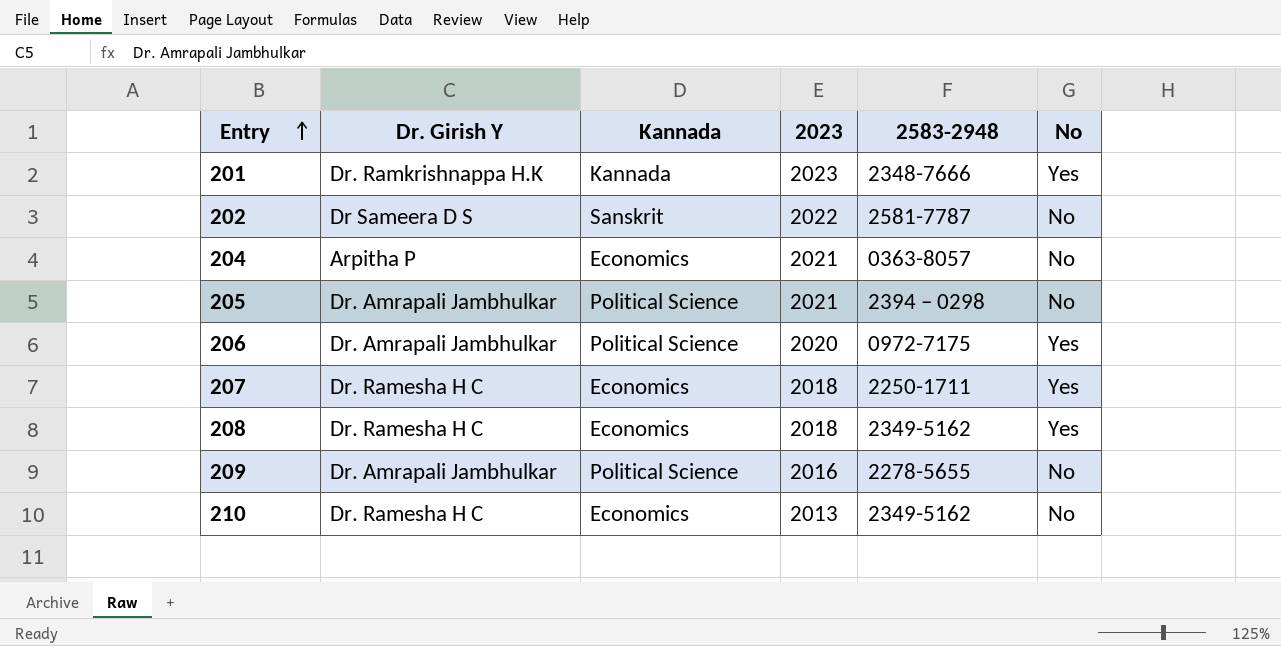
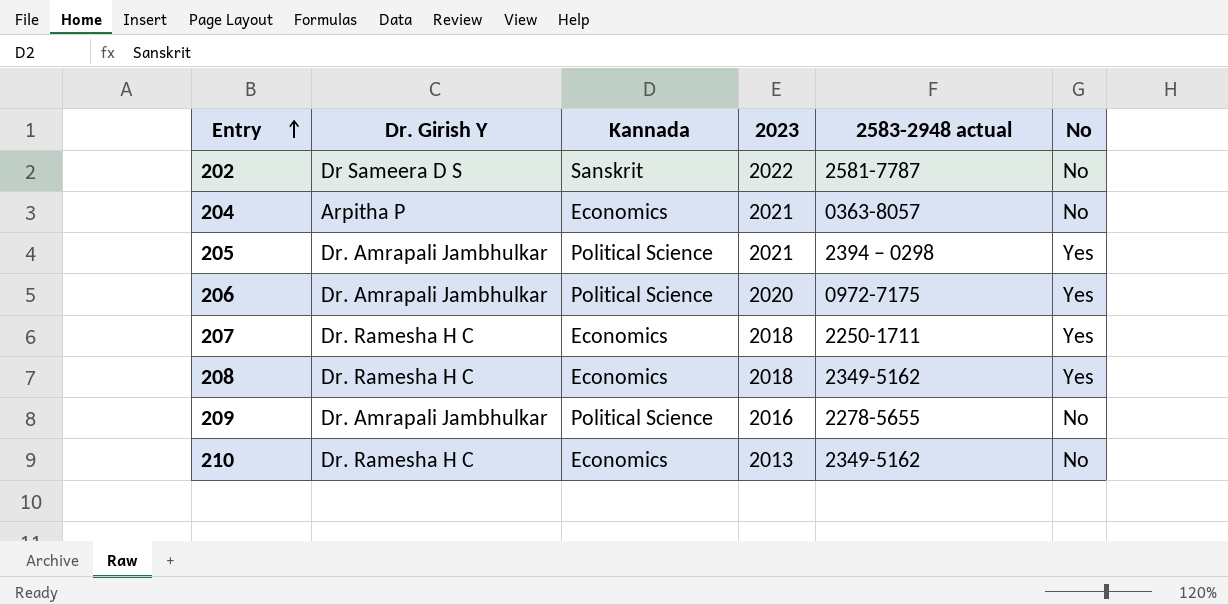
column name: 2583-2948 -> 2583-2948 actual
row 201: Dr. Ramkrishnappa H.K | Kannada | 2023 | 2348-7666 | Yes -> none
205 | No: No -> Yes

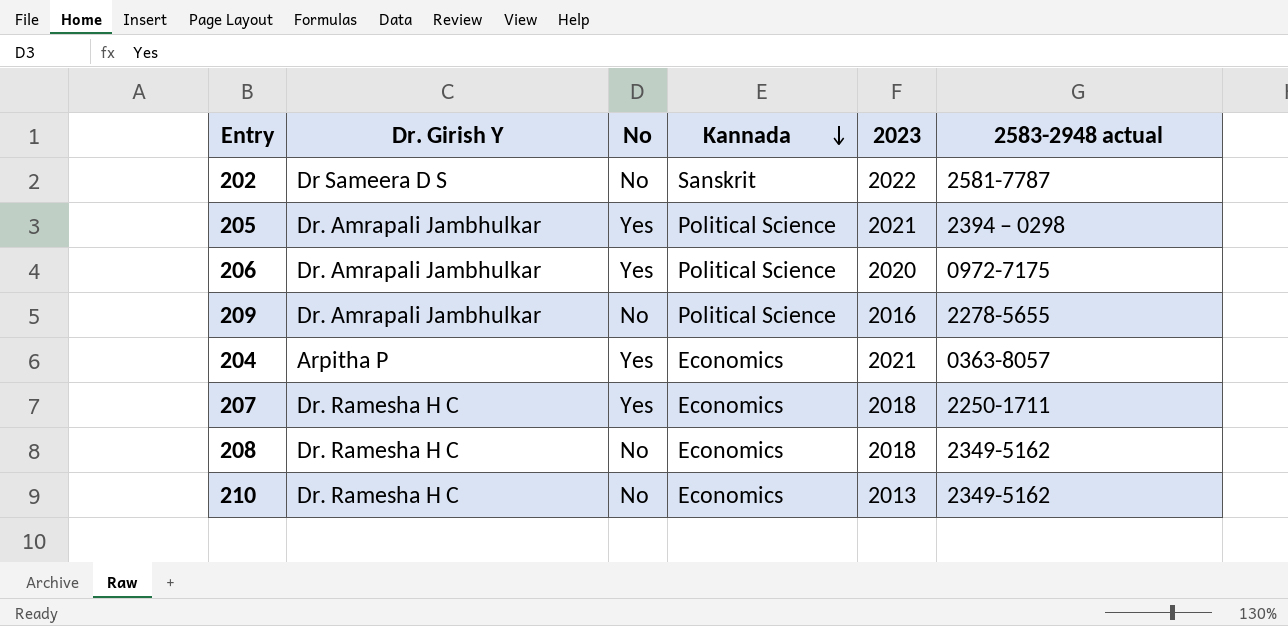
row order: Entry ascending -> Kannada descending
column No | position: 6 -> 3
204 | No: No -> Yes
208 | No: Yes -> No

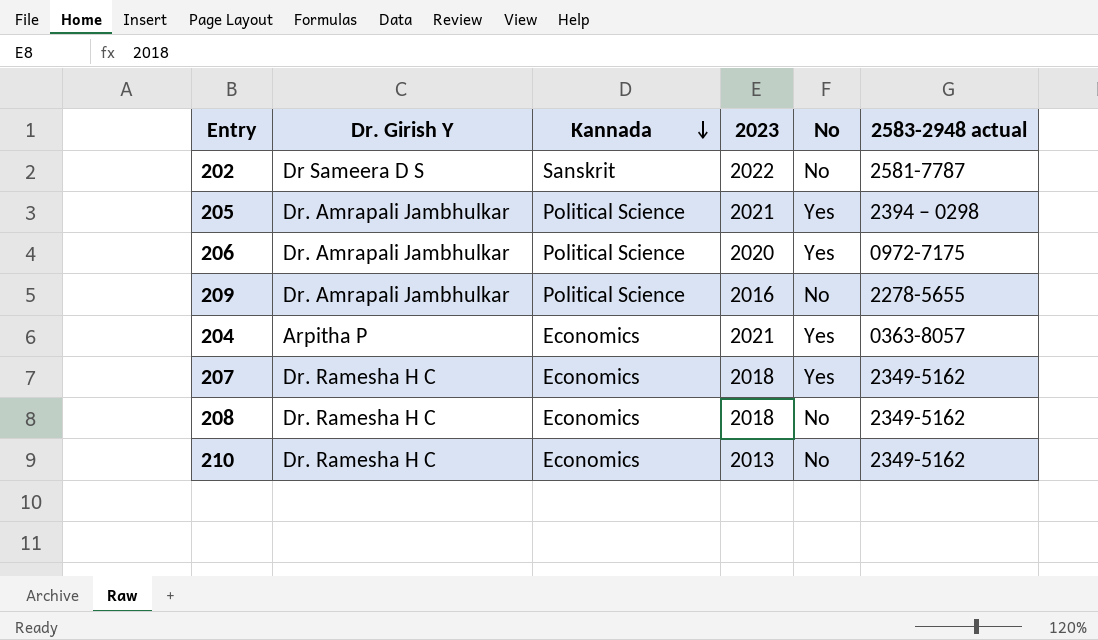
column No | position: 3 -> 5
207 | 2583-2948 actual: 2250-1711 -> 2349-5162

